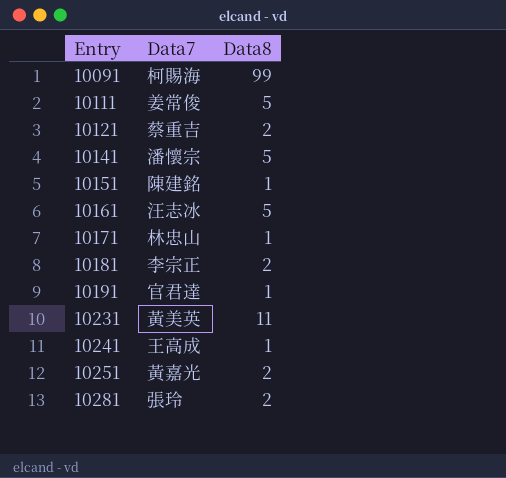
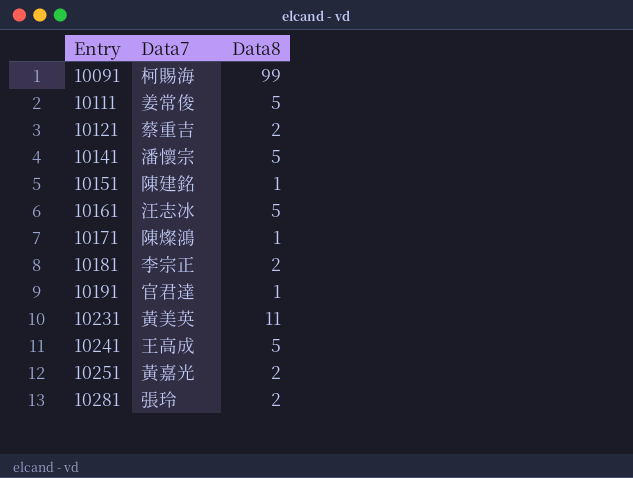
10171 | Data7: 林忠山 -> 陳燦鴻
10241 | Data8: 1 -> 5

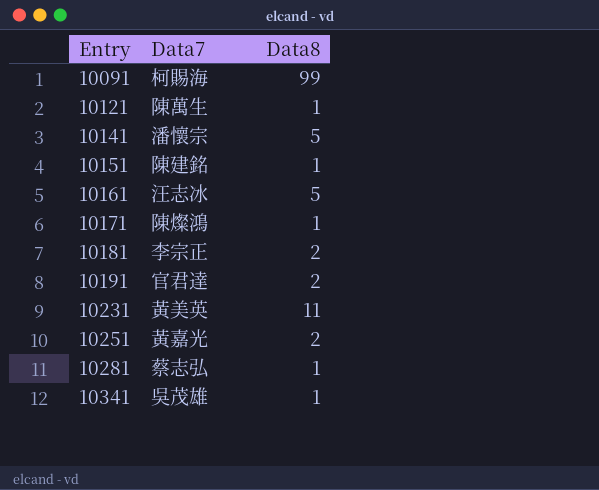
row 10111: 姜常俊 | 5 -> none
row 10241: 王高成 | 5 -> none
10121 | Data7: 蔡重吉 -> 陳萬生
10121 | Data8: 2 -> 1
10191 | Data8: 1 -> 2
10281 | Data7: 張玲 -> 蔡志弘
10281 | Data8: 2 -> 1
row 10341: none -> 吳茂雄 | 1

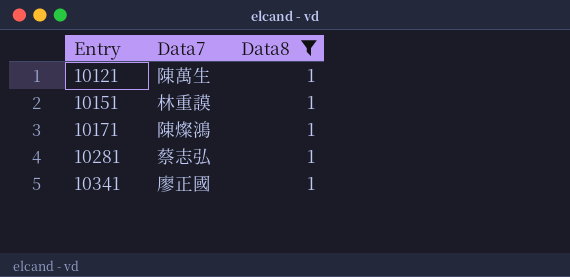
filter: none -> Data8 = 1
10151 | Data7: 陳建銘 -> 林重謨
10341 | Data7: 吳茂雄 -> 廖正國

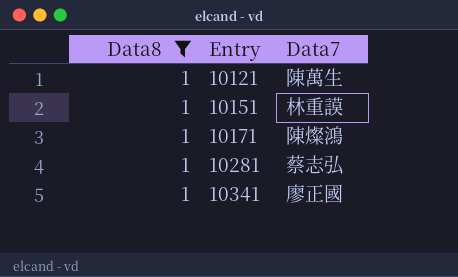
column Data8 | position: 3 -> 1

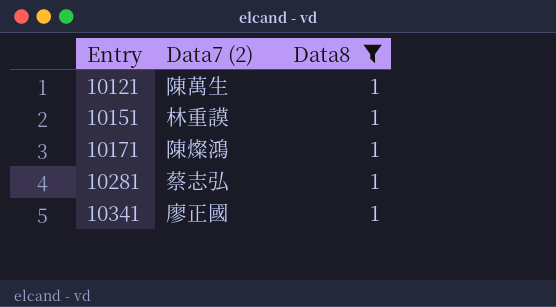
column name: Data7 -> Data7 (2)
column Data8 | position: 1 -> 3

